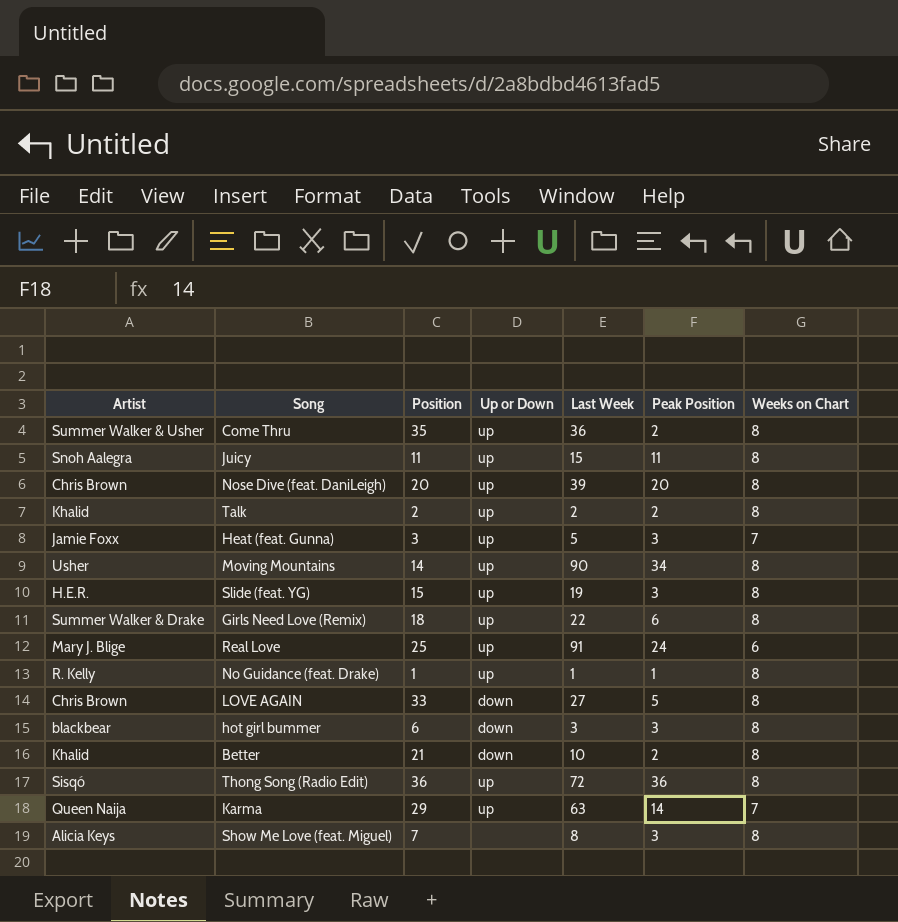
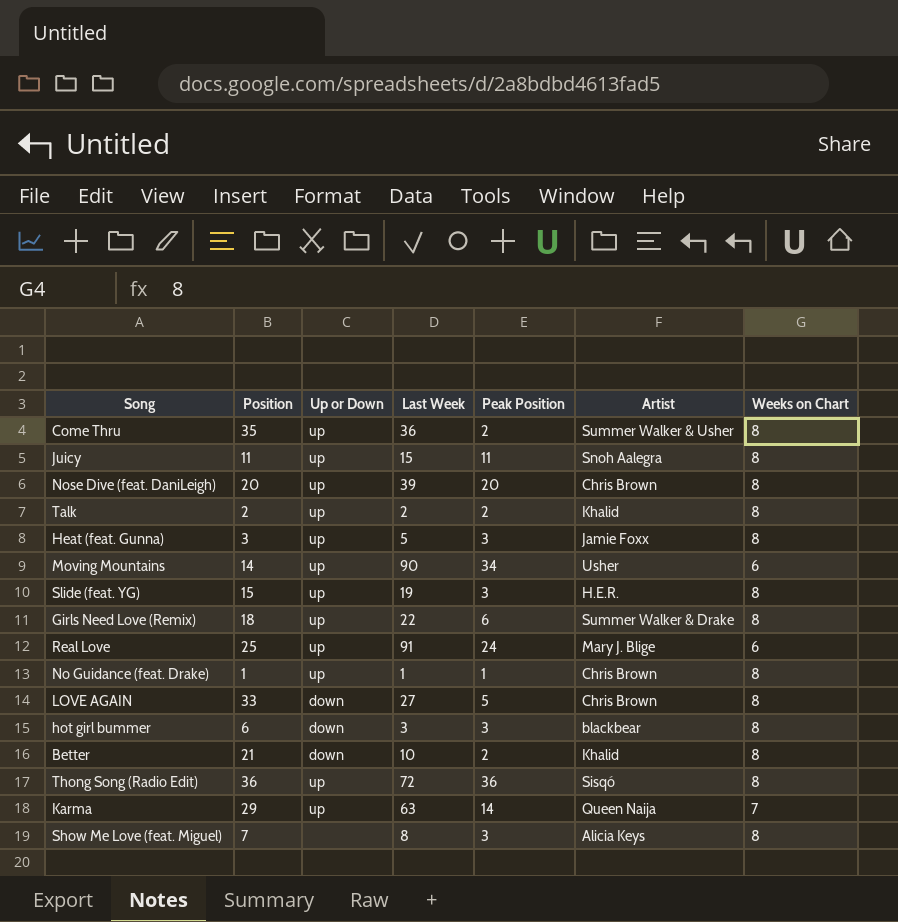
column Artist | position: 1 -> 6
Heat (feat. Gunna) | Weeks on Chart: 7 -> 8
Moving Mountains | Weeks on Chart: 8 -> 6
No Guidance (feat. Drake) | Artist: R. Kelly -> Chris Brown

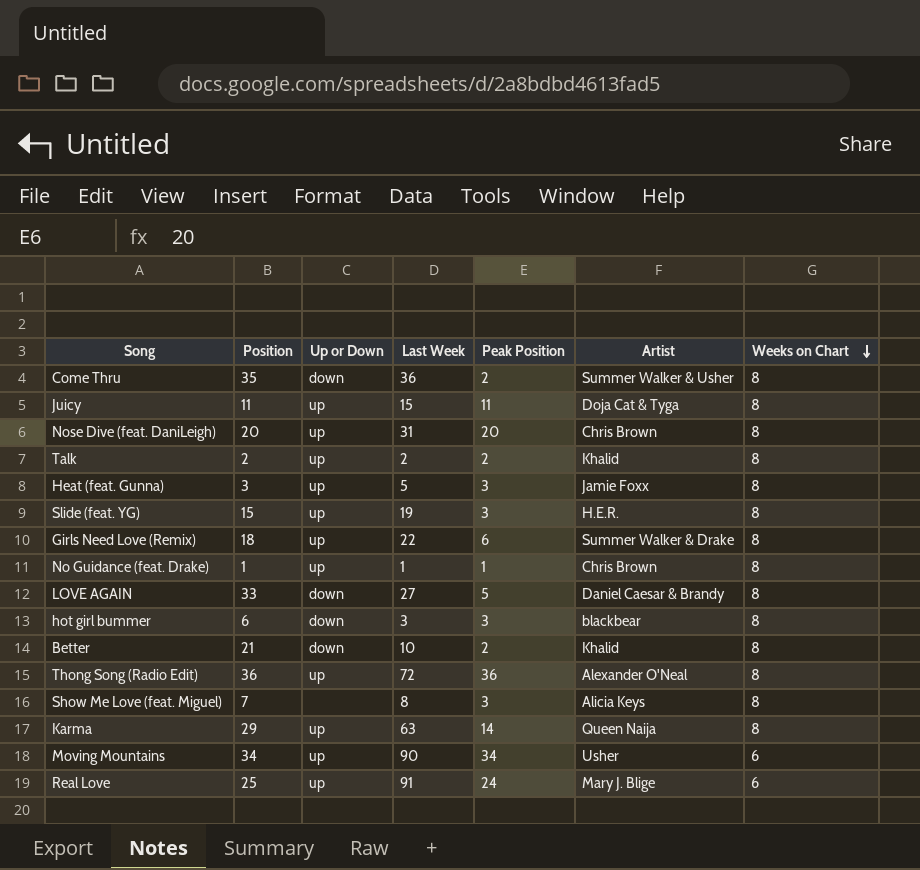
row order: none -> Weeks on Chart descending
Come Thru | Up or Down: up -> down
Juicy | Artist: Snoh Aalegra -> Doja Cat & Tyga
Nose Dive (feat. DaniLeigh) | Last Week: 39 -> 31
LOVE AGAIN | Artist: Chris Brown -> Daniel Caesar & Brandy
Thong Song (Radio Edit) | Artist: Sisqó -> Alexander O'Neal
Karma | Weeks on Chart: 7 -> 8
Moving Mountains | Position: 14 -> 34

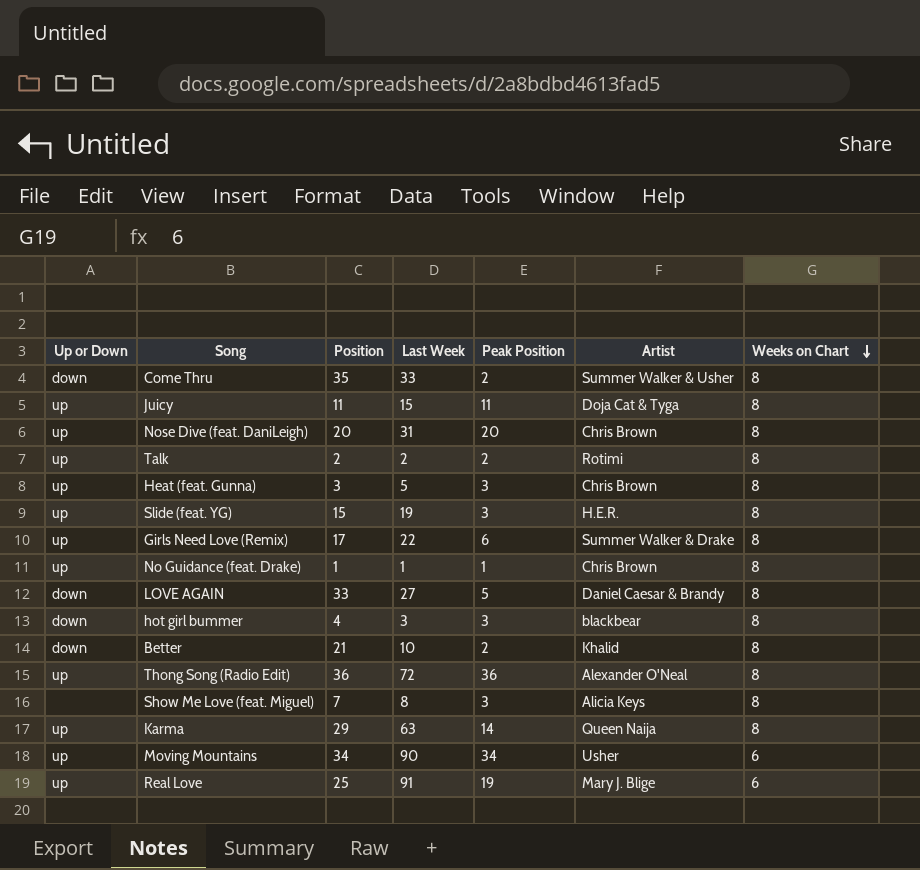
column Up or Down | position: 3 -> 1
Come Thru | Last Week: 36 -> 33
Talk | Artist: Khalid -> Rotimi
Heat (feat. Gunna) | Artist: Jamie Foxx -> Chris Brown
Girls Need Love (Remix) | Position: 18 -> 17
hot girl bummer | Position: 6 -> 4
Real Love | Peak Position: 24 -> 19

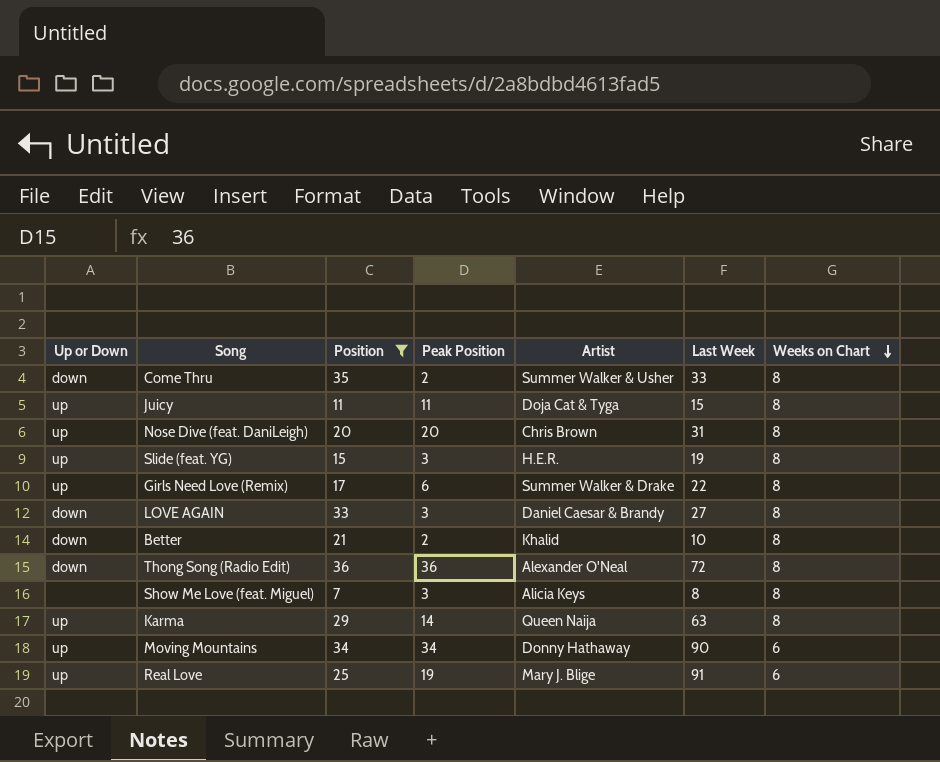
filter: none -> Position >= 7
column Last Week | position: 4 -> 6
LOVE AGAIN | Peak Position: 5 -> 3
Thong Song (Radio Edit) | Up or Down: up -> down
Moving Mountains | Artist: Usher -> Donny Hathaway

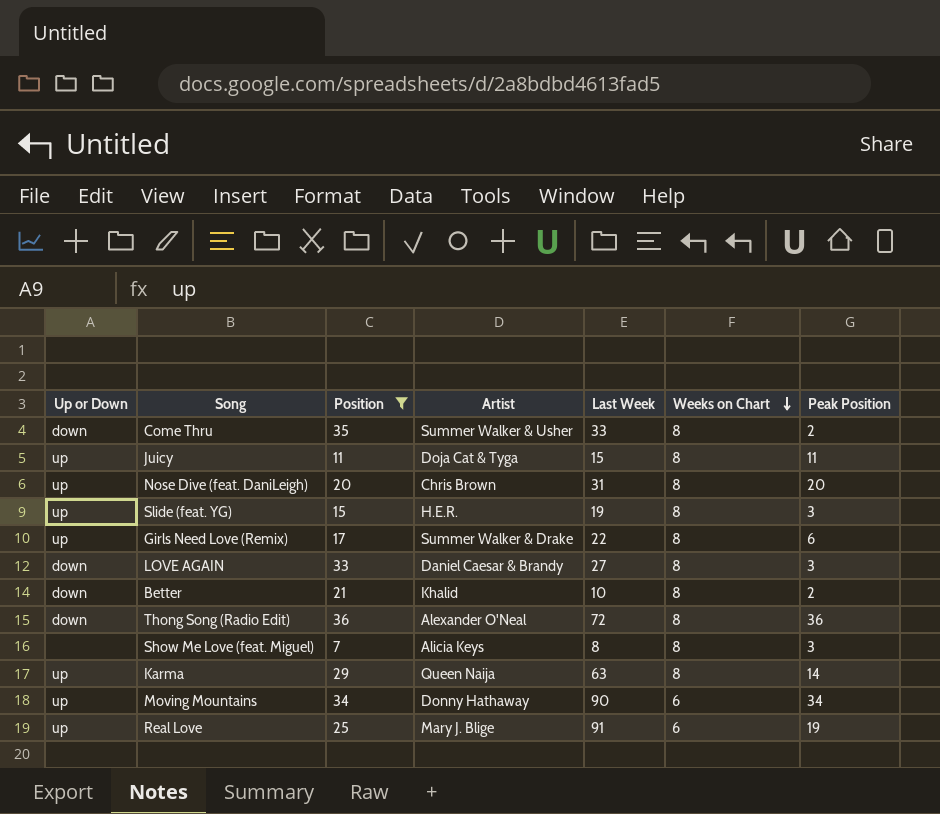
column Peak Position | position: 4 -> 7

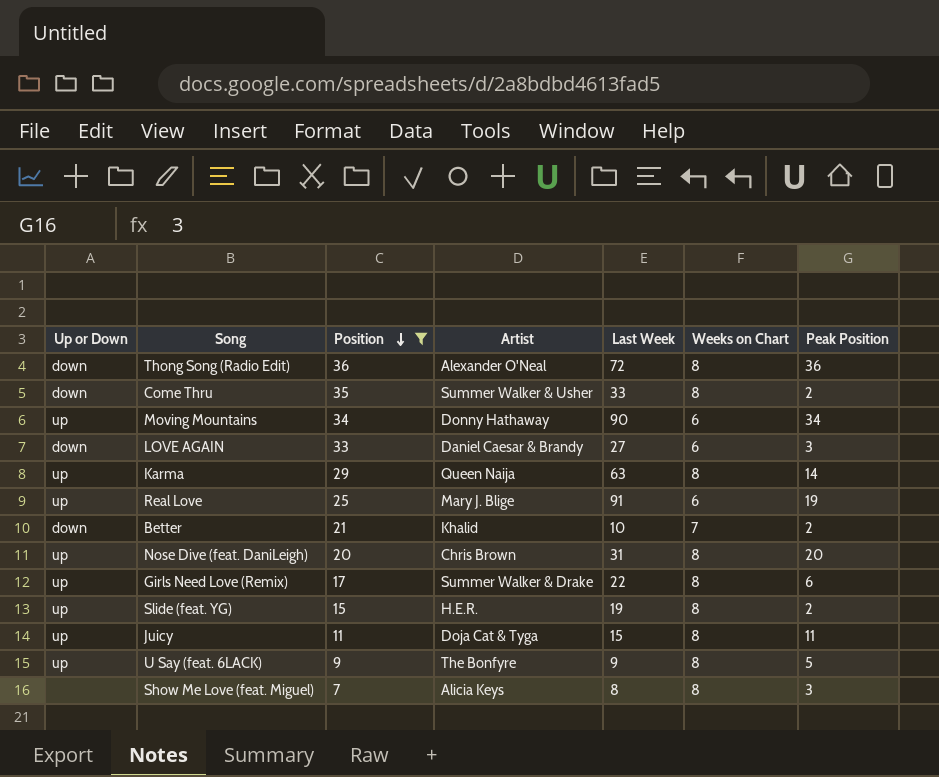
row order: Weeks on Chart descending -> Position descending
LOVE AGAIN | Weeks on Chart: 8 -> 6
Better | Weeks on Chart: 8 -> 7
Slide (feat. YG) | Peak Position: 3 -> 2
row U Say (feat. 6LACK): none -> up | 9 | The Bonfyre | 9 | 8 | 5

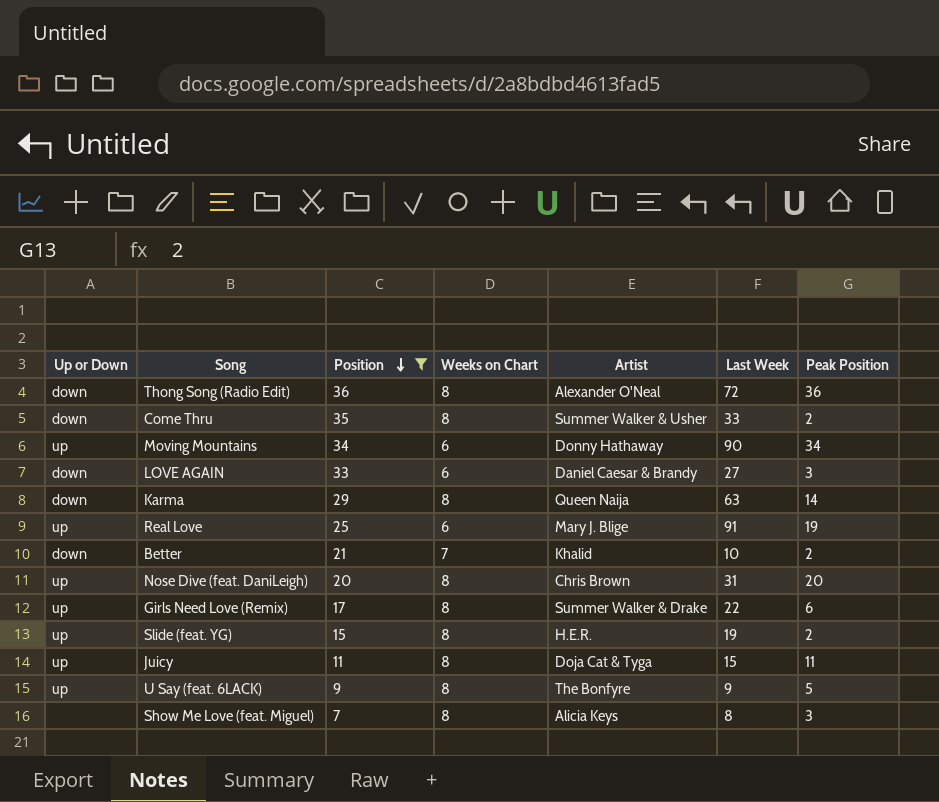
column Weeks on Chart | position: 6 -> 4
Karma | Up or Down: up -> down

